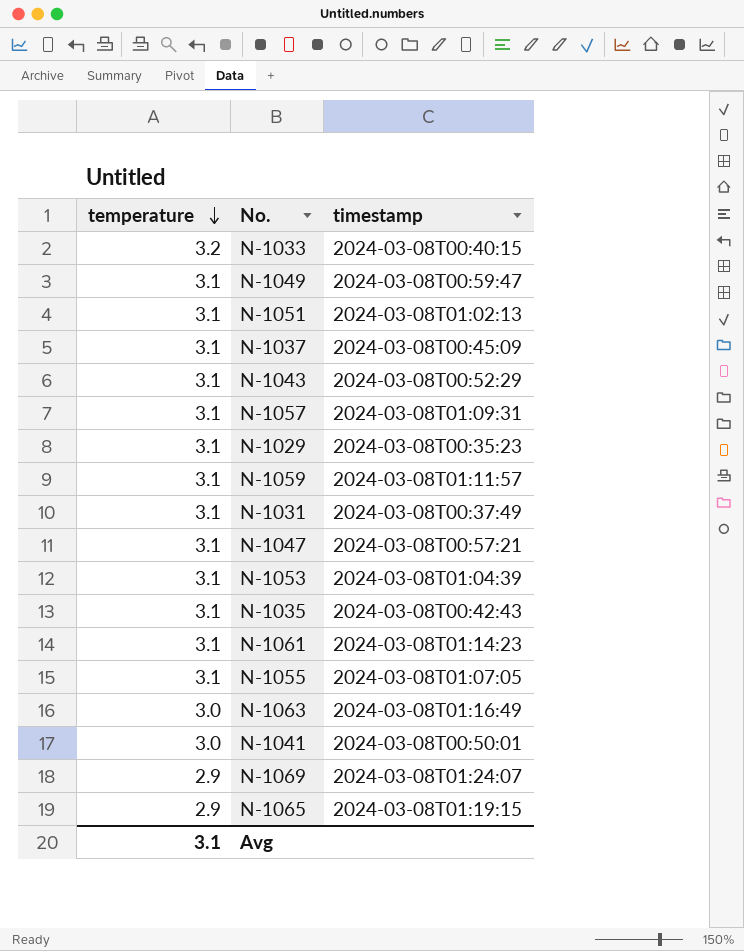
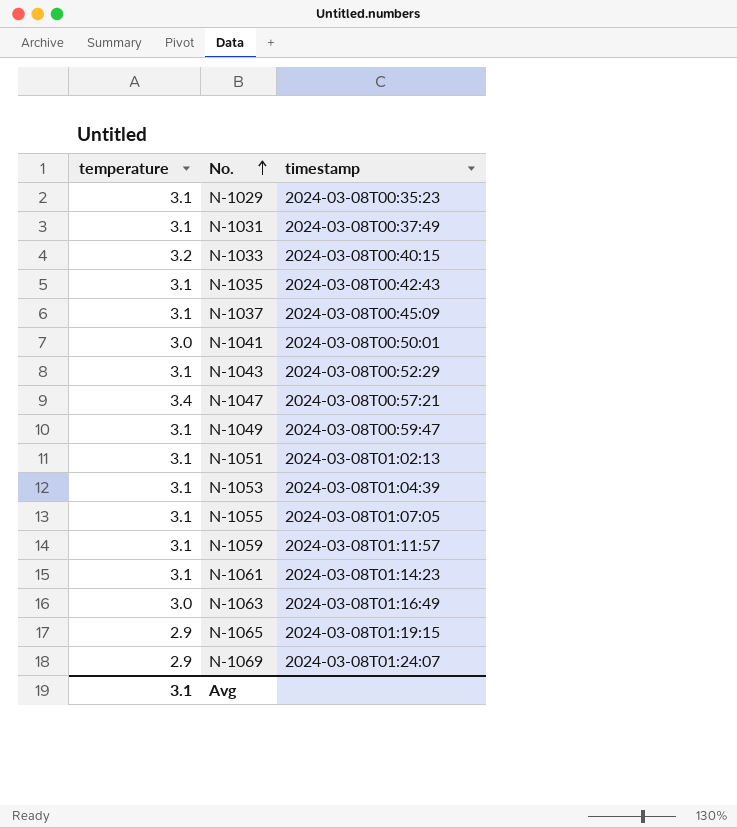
row order: temperature descending -> No. ascending
row N-1057: 3.1 | 2024-03-08T01:09:31 -> none
N-1047 | temperature: 3.1 -> 3.4

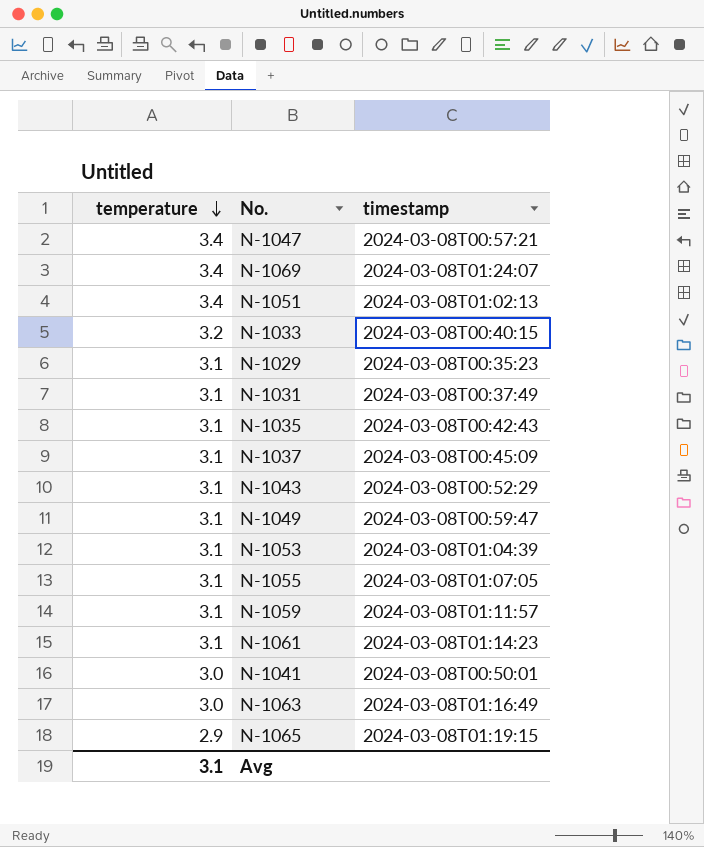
row order: No. ascending -> temperature descending
N-1069 | temperature: 2.9 -> 3.4
N-1051 | temperature: 3.1 -> 3.4

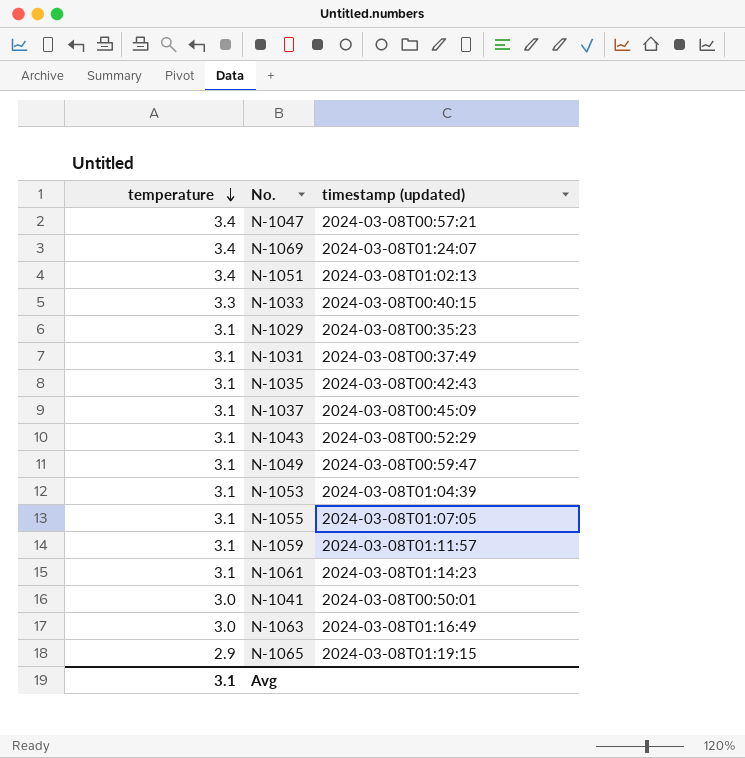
column name: timestamp -> timestamp (updated)
N-1033 | temperature: 3.2 -> 3.3

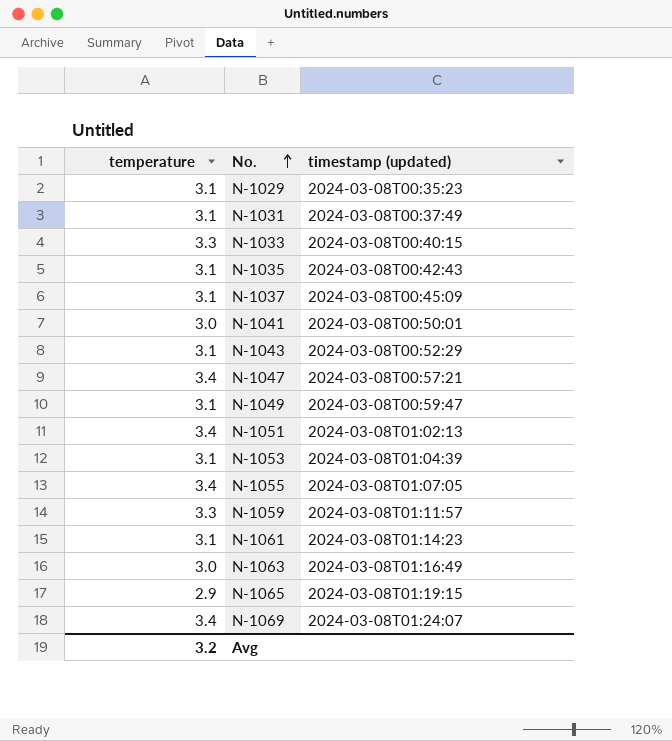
row order: temperature descending -> No. ascending
N-1055 | temperature: 3.1 -> 3.4
N-1059 | temperature: 3.1 -> 3.3
Avg | temperature: 3.1 -> 3.2

